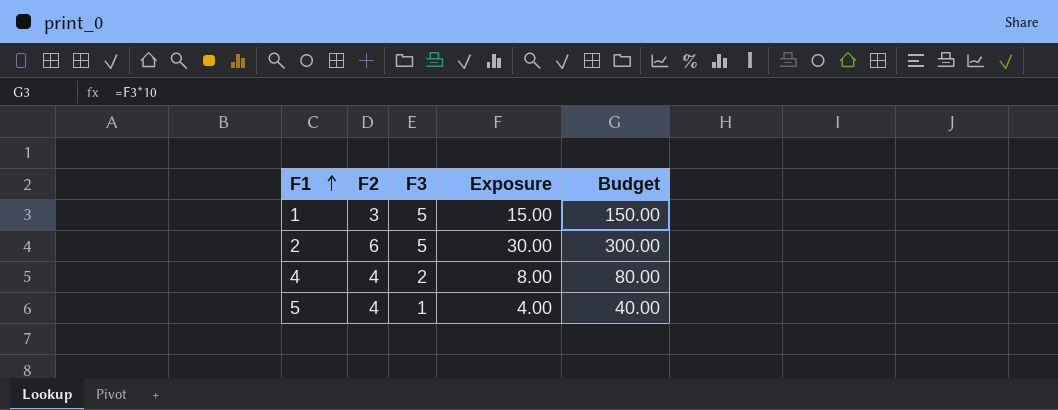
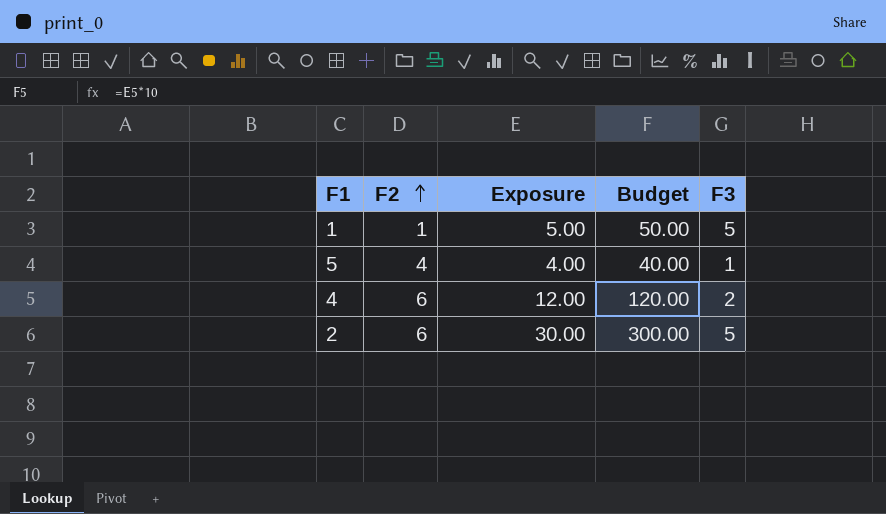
row order: F1 ascending -> F2 ascending
column F3 | position: 3 -> 5
1 | F2: 3 -> 1
1 | Exposure: 15.00 -> 5.00
1 | Budget: 150.00 -> 50.00
4 | F2: 4 -> 6
4 | Exposure: 8.00 -> 12.00
4 | Budget: 80.00 -> 120.00

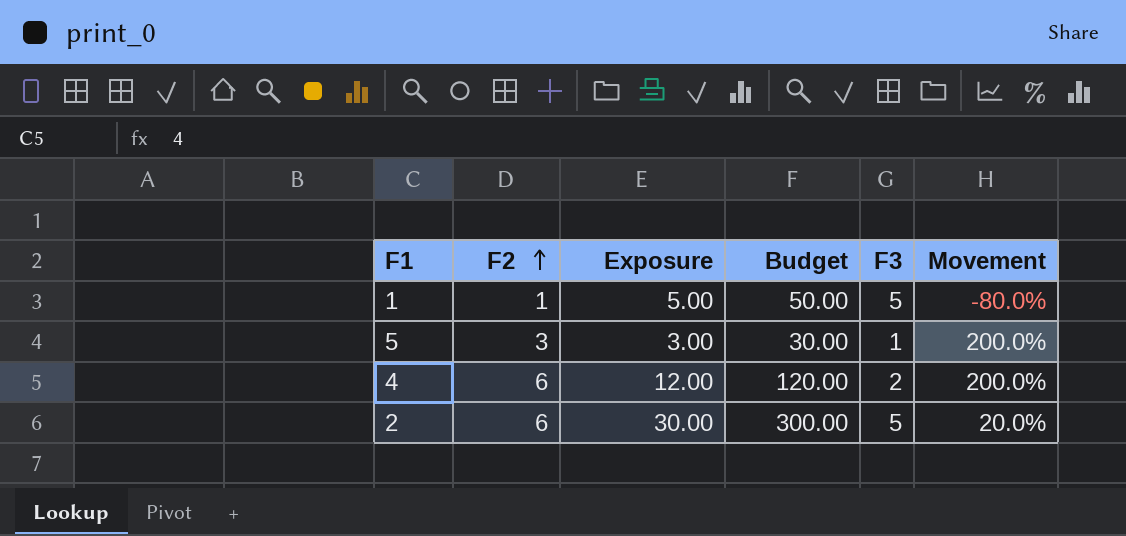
column Movement | formula: none -> ([F2] - [F3]) / [F3]
5 | F2: 4 -> 3
5 | Exposure: 4.00 -> 3.00
5 | Budget: 40.00 -> 30.00

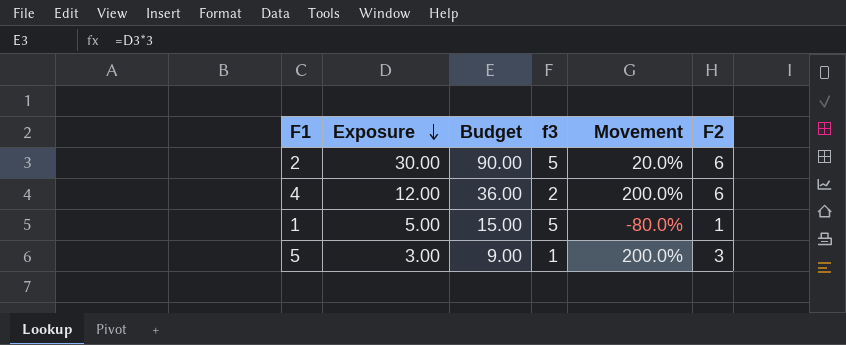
row order: F2 ascending -> Exposure descending
column Budget | formula: [Exposure] * 10 -> [Exposure] * 3
column name: F3 -> f3
column F2 | position: 2 -> 6

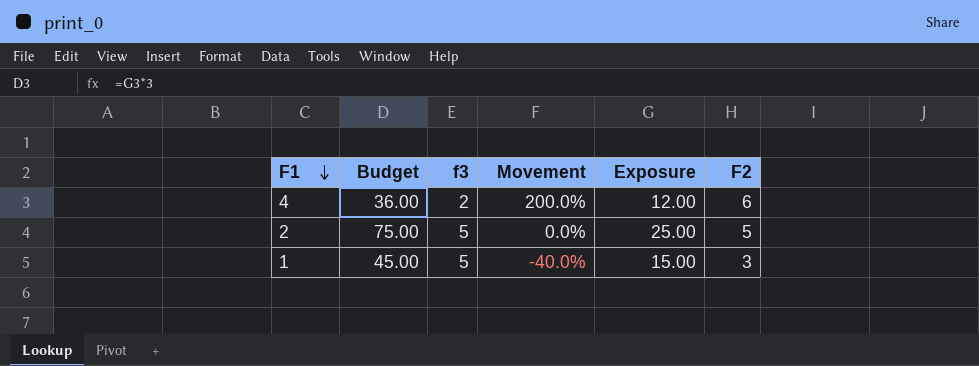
row order: Exposure descending -> F1 descending
column Exposure | position: 2 -> 5
row 5: 3.00 | 9.00 | 1 | 200.0% | 3 -> none
2 | Budget: 90.00 -> 75.00
2 | Movement: 20.0% -> 0.0%
2 | Exposure: 30.00 -> 25.00
2 | F2: 6 -> 5
1 | Budget: 15.00 -> 45.00
1 | Movement: -80.0% -> -40.0%
1 | Exposure: 5.00 -> 15.00
1 | F2: 1 -> 3

